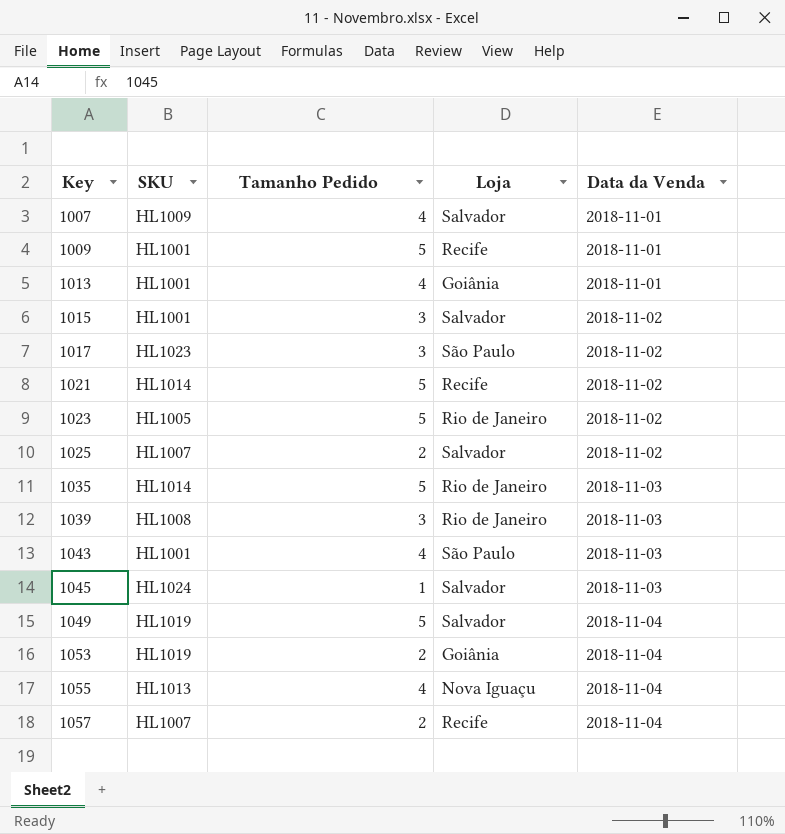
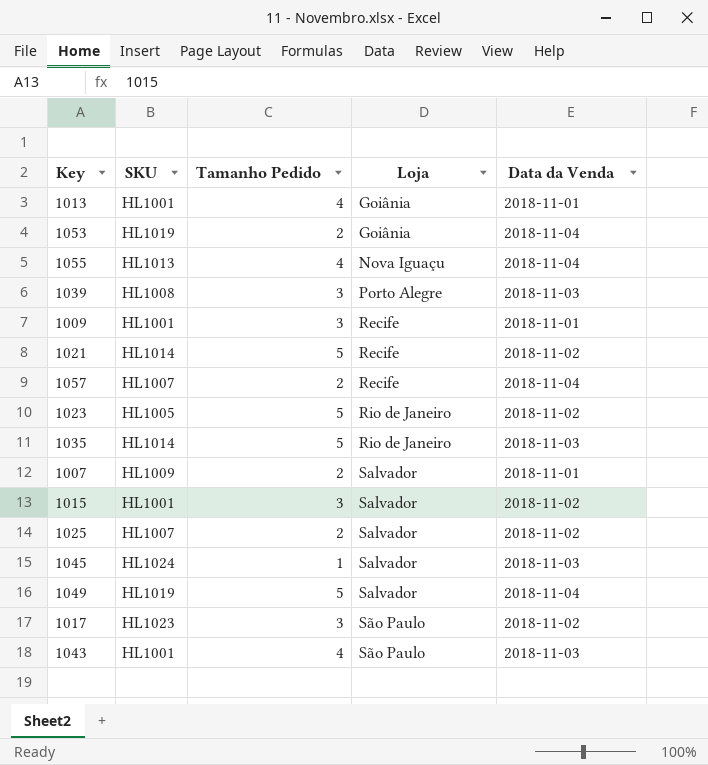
row order: Key ascending -> Loja ascending
1039 | Loja: Rio de Janeiro -> Porto Alegre
1009 | Tamanho Pedido: 5 -> 3
1007 | Tamanho Pedido: 4 -> 2

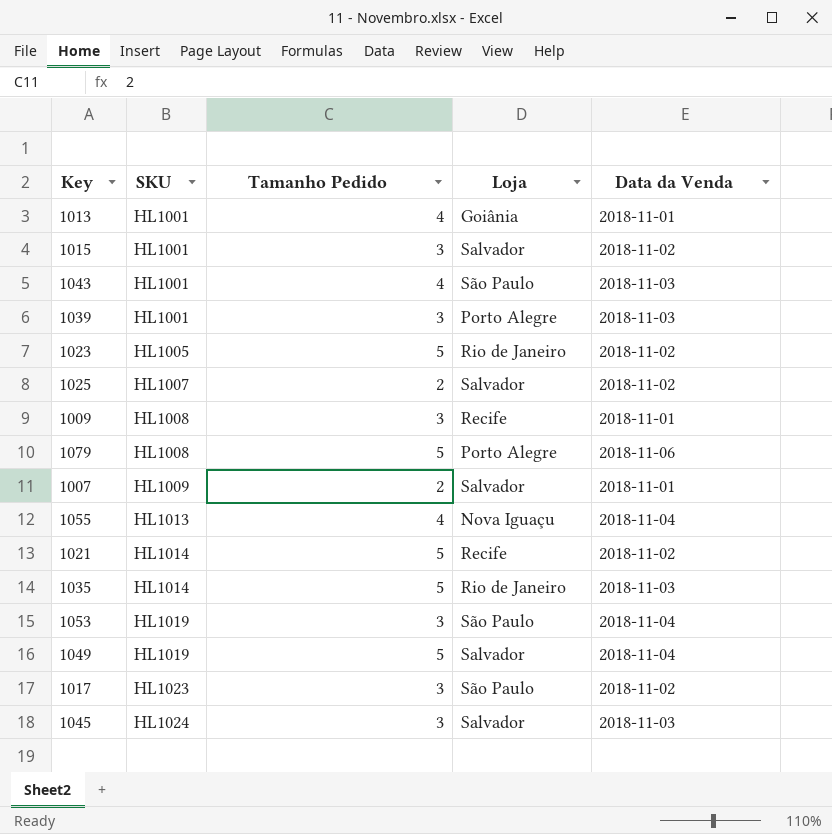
row order: Loja ascending -> SKU ascending
row 1057: HL1007 | 2 | Recife | 2018-11-04 -> none
1039 | SKU: HL1008 -> HL1001
1009 | SKU: HL1001 -> HL1008
row 1079: none -> HL1008 | 5 | Porto Alegre | 2018-11-06
1053 | Tamanho Pedido: 2 -> 3
1053 | Loja: Goiânia -> São Paulo
1045 | Tamanho Pedido: 1 -> 3

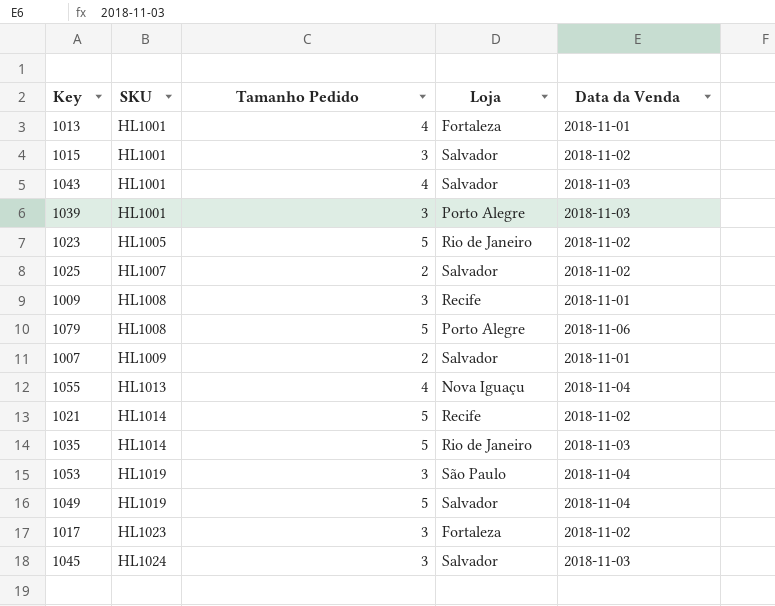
1013 | Loja: Goiânia -> Fortaleza
1043 | Loja: São Paulo -> Salvador
1017 | Loja: São Paulo -> Fortaleza

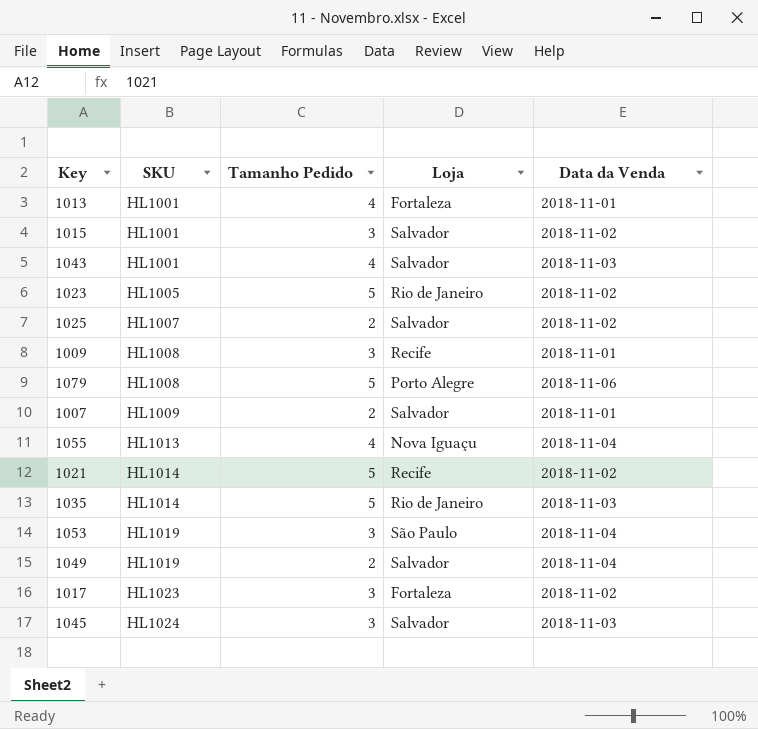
row 1039: HL1001 | 3 | Porto Alegre | 2018-11-03 -> none
1049 | Tamanho Pedido: 5 -> 2

